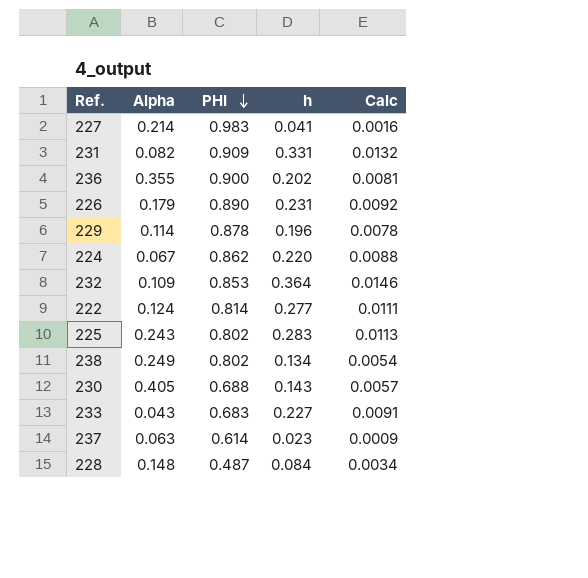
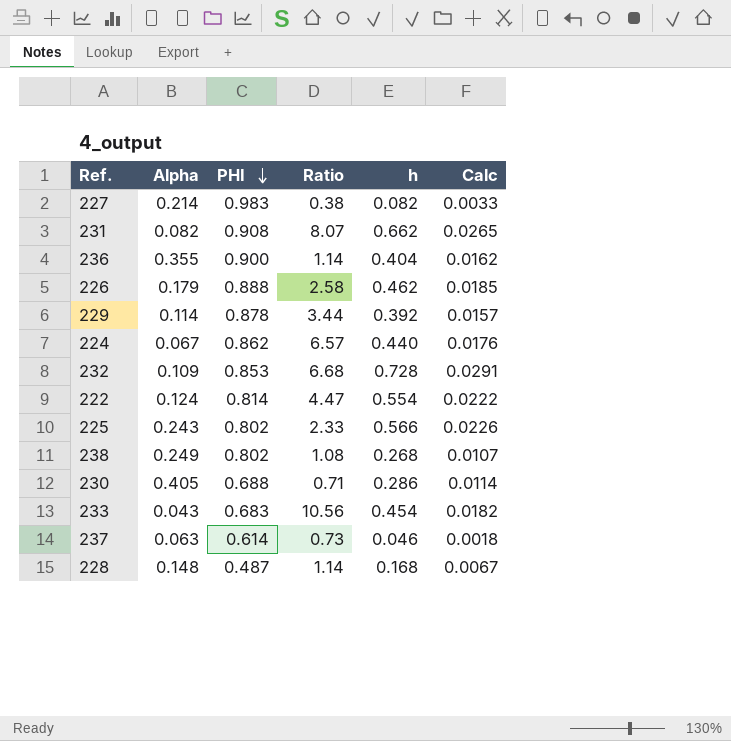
column Ratio | formula: none -> [h] / [Alpha]
227 | h: 0.041 -> 0.082
227 | Calc: 0.0016 -> 0.0033
231 | PHI: 0.909 -> 0.908
231 | h: 0.331 -> 0.662
231 | Calc: 0.0132 -> 0.0265
236 | h: 0.202 -> 0.404
236 | Calc: 0.0081 -> 0.0162
226 | PHI: 0.890 -> 0.888
226 | h: 0.231 -> 0.462
226 | Calc: 0.0092 -> 0.0185
229 | h: 0.196 -> 0.392
229 | Calc: 0.0078 -> 0.0157
224 | h: 0.220 -> 0.440
224 | Calc: 0.0088 -> 0.0176
232 | h: 0.364 -> 0.728
232 | Calc: 0.0146 -> 0.0291
222 | h: 0.277 -> 0.554
222 | Calc: 0.0111 -> 0.0222
225 | h: 0.283 -> 0.566
225 | Calc: 0.0113 -> 0.0226
238 | h: 0.134 -> 0.268
238 | Calc: 0.0054 -> 0.0107
230 | h: 0.143 -> 0.286
230 | Calc: 0.0057 -> 0.0114
233 | h: 0.227 -> 0.454
233 | Calc: 0.0091 -> 0.0182
237 | h: 0.023 -> 0.046
237 | Calc: 0.0009 -> 0.0018
228 | h: 0.084 -> 0.168
228 | Calc: 0.0034 -> 0.0067

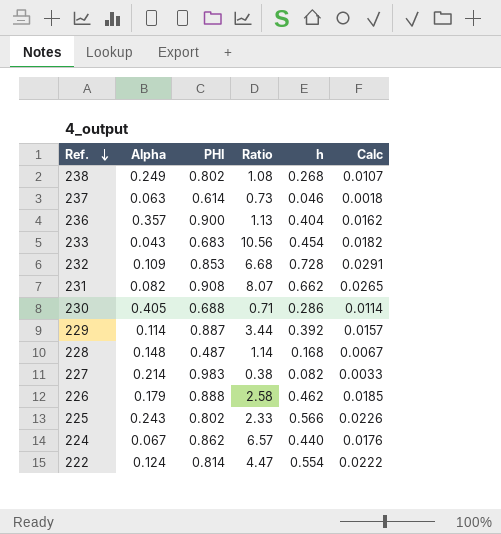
row order: PHI descending -> Ref. descending
236 | Alpha: 0.355 -> 0.357
236 | Ratio: 1.14 -> 1.13
229 | PHI: 0.878 -> 0.887

